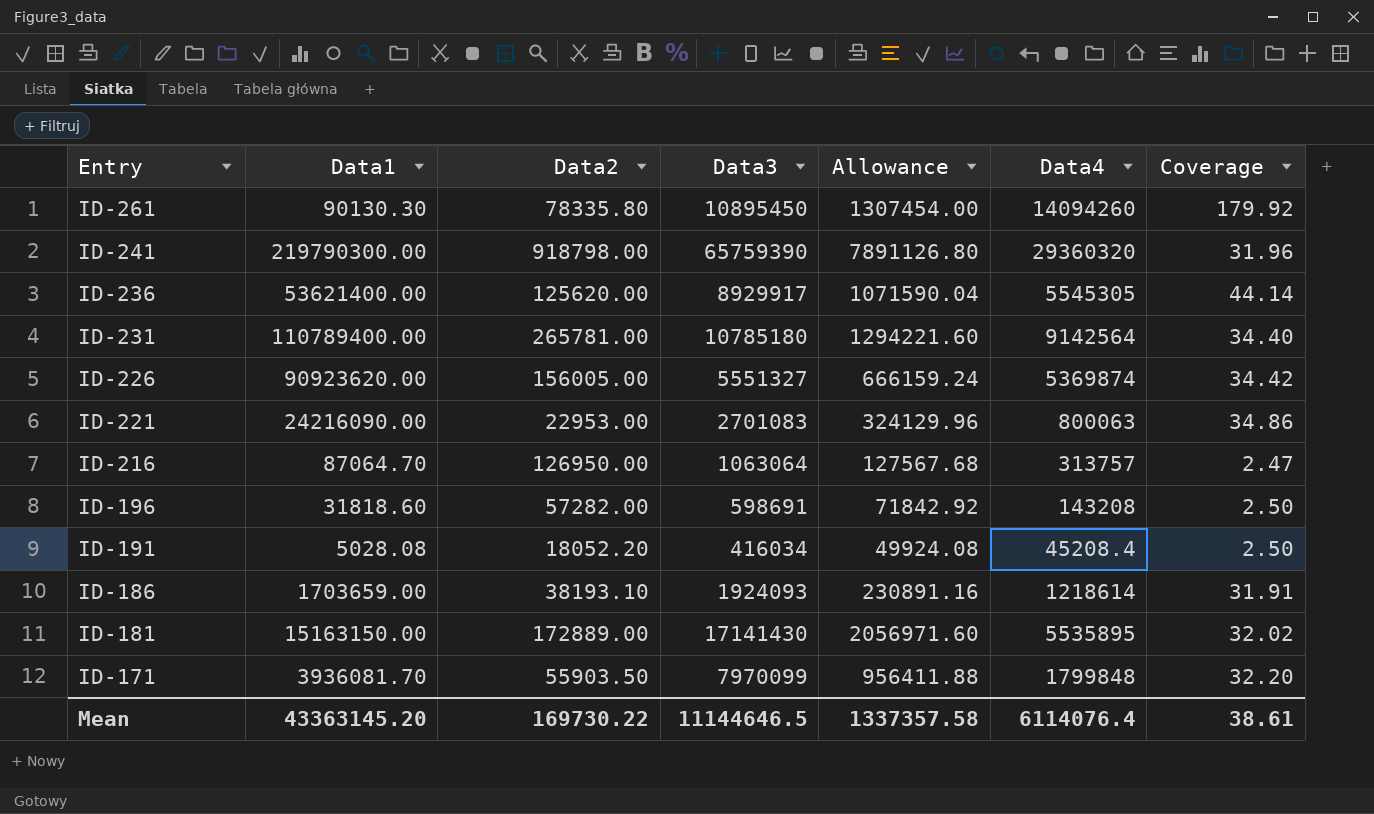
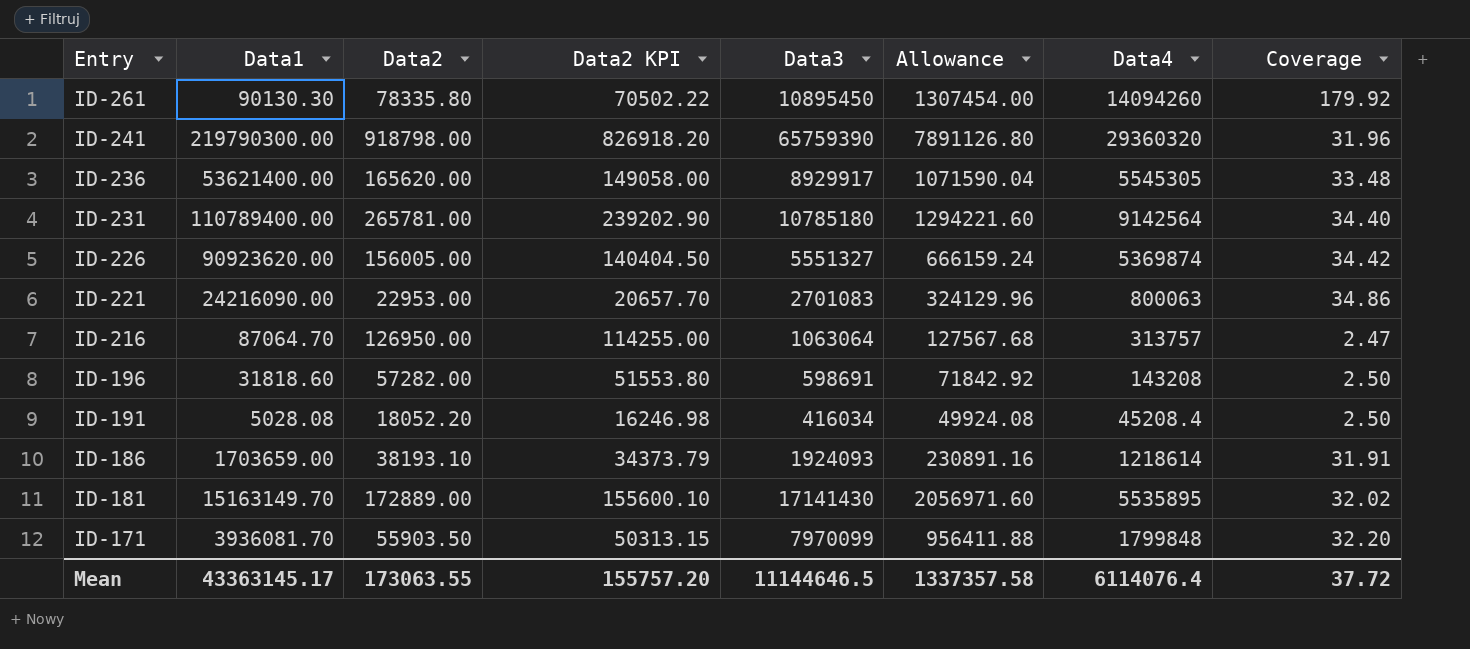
column Data2 KPI | formula: none -> [Data2] * 0.9
ID-236 | Data2: 125620.00 -> 165620.00
ID-236 | Coverage: 44.14 -> 33.48
ID-181 | Data1: 15163150.00 -> 15163149.70
Mean | Data1: 43363145.20 -> 43363145.17
Mean | Data2: 169730.22 -> 173063.55
Mean | Coverage: 38.61 -> 37.72

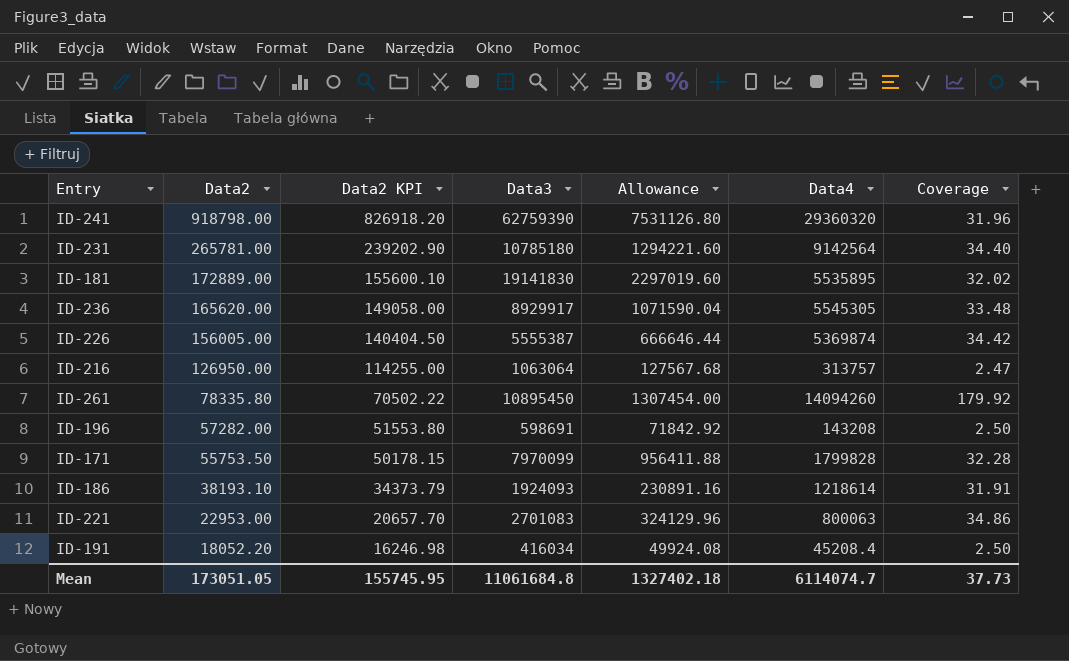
row order: Entry descending -> Data2 descending
column Data1 | position: 2 -> none
ID-241 | Data3: 65759390 -> 62759390
ID-241 | Allowance: 7891126.80 -> 7531126.80
ID-181 | Data3: 17141430 -> 19141830
ID-181 | Allowance: 2056971.60 -> 2297019.60
ID-226 | Data3: 5551327 -> 5555387
ID-226 | Allowance: 666159.24 -> 666646.44
ID-171 | Data2: 55903.50 -> 55753.50
ID-171 | Data2 KPI: 50313.15 -> 50178.15
ID-171 | Data4: 1799848 -> 1799828
ID-171 | Coverage: 32.20 -> 32.28
Mean | Data2: 173063.55 -> 173051.05
Mean | Data2 KPI: 155757.20 -> 155745.95
Mean | Data3: 11144646.5 -> 11061684.8
Mean | Allowance: 1337357.58 -> 1327402.18
Mean | Data4: 6114076.4 -> 6114074.7
Mean | Coverage: 37.72 -> 37.73

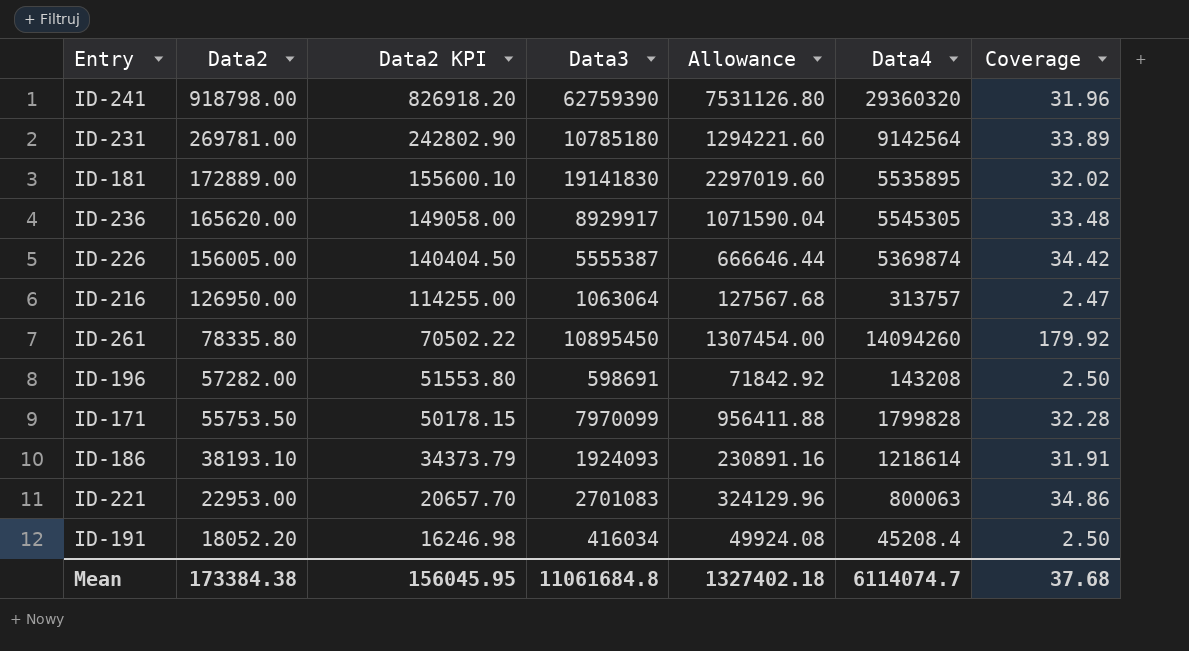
ID-231 | Data2: 265781.00 -> 269781.00
ID-231 | Data2 KPI: 239202.90 -> 242802.90
ID-231 | Coverage: 34.40 -> 33.89
Mean | Data2: 173051.05 -> 173384.38
Mean | Data2 KPI: 155745.95 -> 156045.95
Mean | Coverage: 37.73 -> 37.68

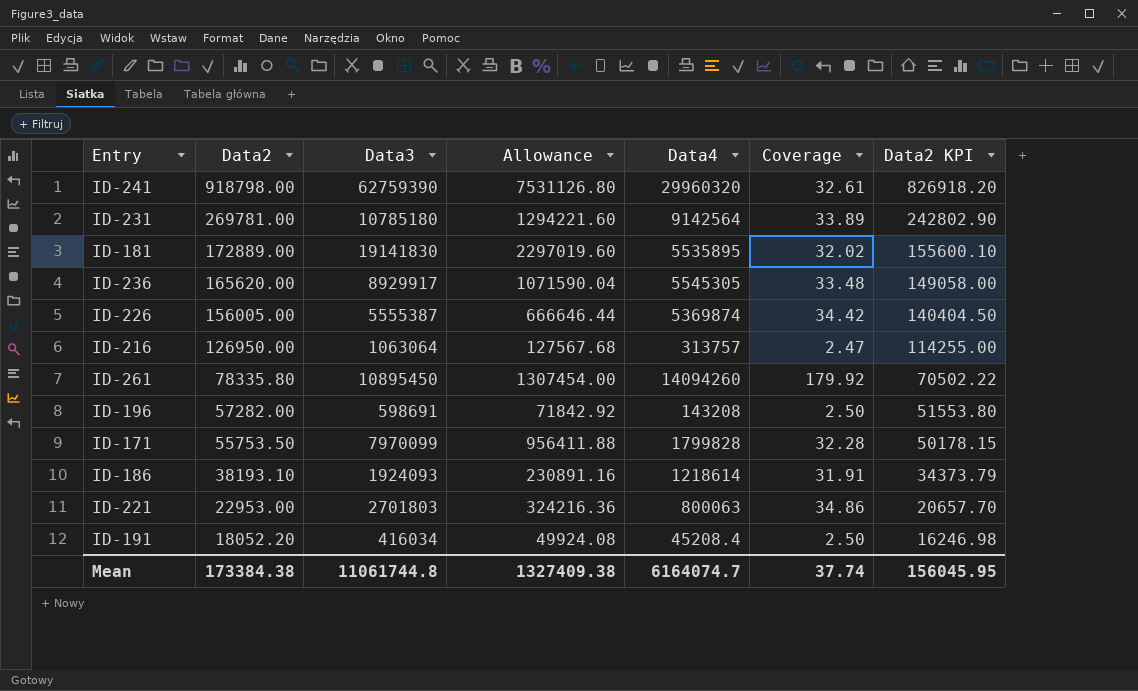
column Data2 KPI | position: 3 -> 7
ID-241 | Data4: 29360320 -> 29960320
ID-241 | Coverage: 31.96 -> 32.61
ID-221 | Data3: 2701083 -> 2701803
ID-221 | Allowance: 324129.96 -> 324216.36
Mean | Data3: 11061684.8 -> 11061744.8
Mean | Allowance: 1327402.18 -> 1327409.38
Mean | Data4: 6114074.7 -> 6164074.7
Mean | Coverage: 37.68 -> 37.74

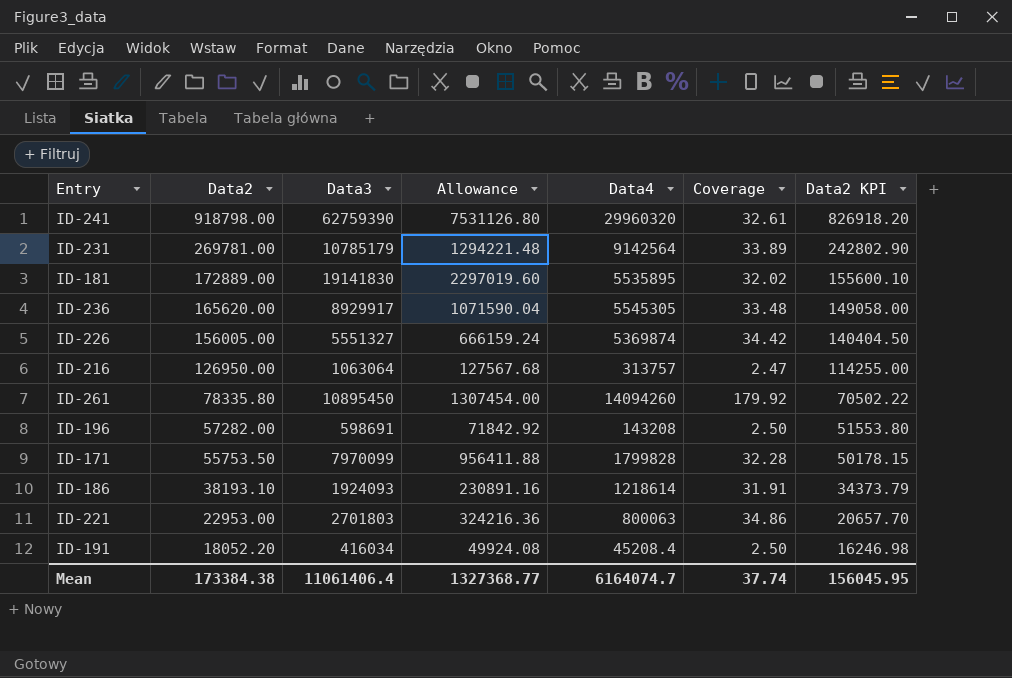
ID-231 | Data3: 10785180 -> 10785179
ID-231 | Allowance: 1294221.60 -> 1294221.48
ID-226 | Data3: 5555387 -> 5551327
ID-226 | Allowance: 666646.44 -> 666159.24
Mean | Data3: 11061744.8 -> 11061406.4
Mean | Allowance: 1327409.38 -> 1327368.77

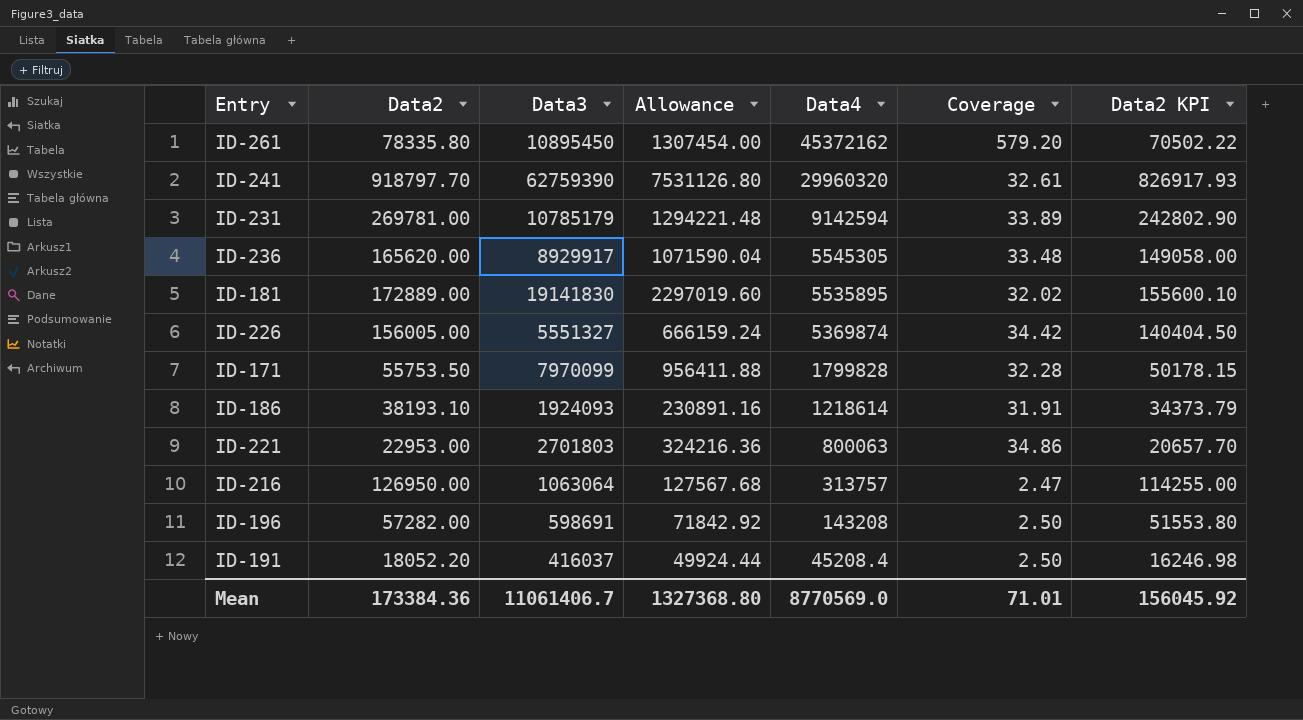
row order: Data2 descending -> Data4 descending
ID-261 | Data4: 14094260 -> 45372162
ID-261 | Coverage: 179.92 -> 579.20
ID-241 | Data2: 918798.00 -> 918797.70
ID-241 | Data2 KPI: 826918.20 -> 826917.93
ID-231 | Data4: 9142564 -> 9142594
ID-191 | Data3: 416034 -> 416037
ID-191 | Allowance: 49924.08 -> 49924.44
Mean | Data2: 173384.38 -> 173384.36
Mean | Data3: 11061406.4 -> 11061406.7
Mean | Allowance: 1327368.77 -> 1327368.80
Mean | Data4: 6164074.7 -> 8770569.0
Mean | Coverage: 37.74 -> 71.01
Mean | Data2 KPI: 156045.95 -> 156045.92

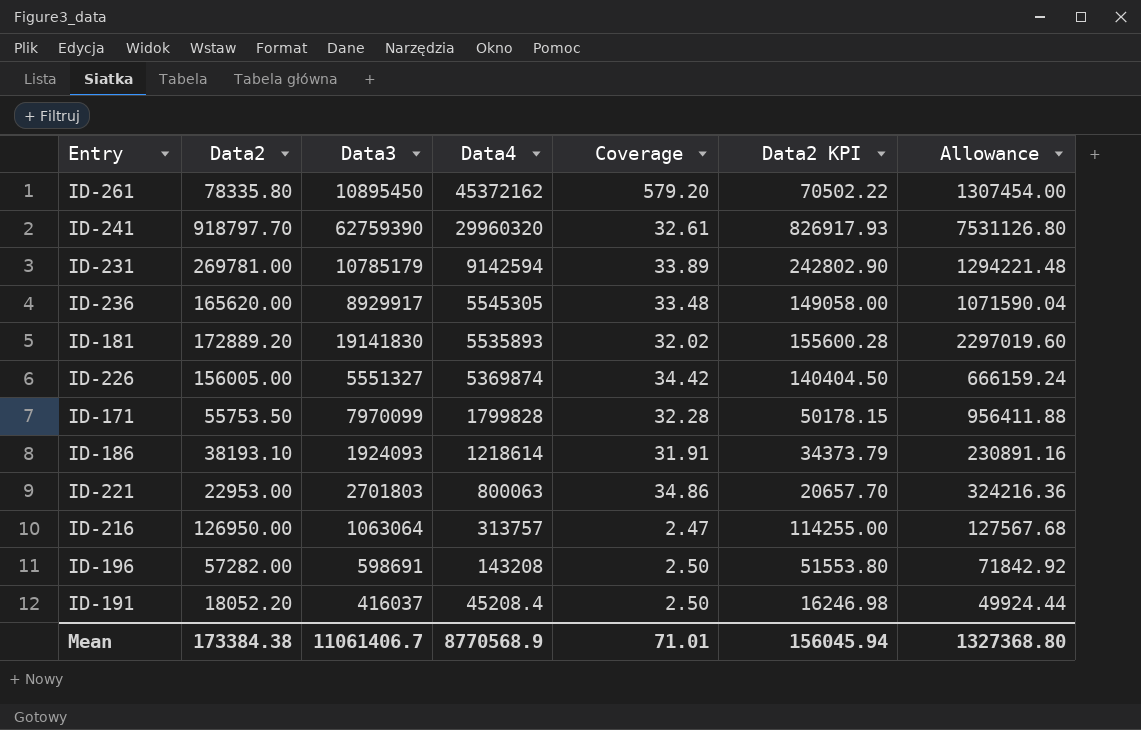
column Allowance | position: 4 -> 7
ID-181 | Data2: 172889.00 -> 172889.20
ID-181 | Data4: 5535895 -> 5535893
ID-181 | Data2 KPI: 155600.10 -> 155600.28
Mean | Data2: 173384.36 -> 173384.38
Mean | Data4: 8770569.0 -> 8770568.9
Mean | Data2 KPI: 156045.92 -> 156045.94

